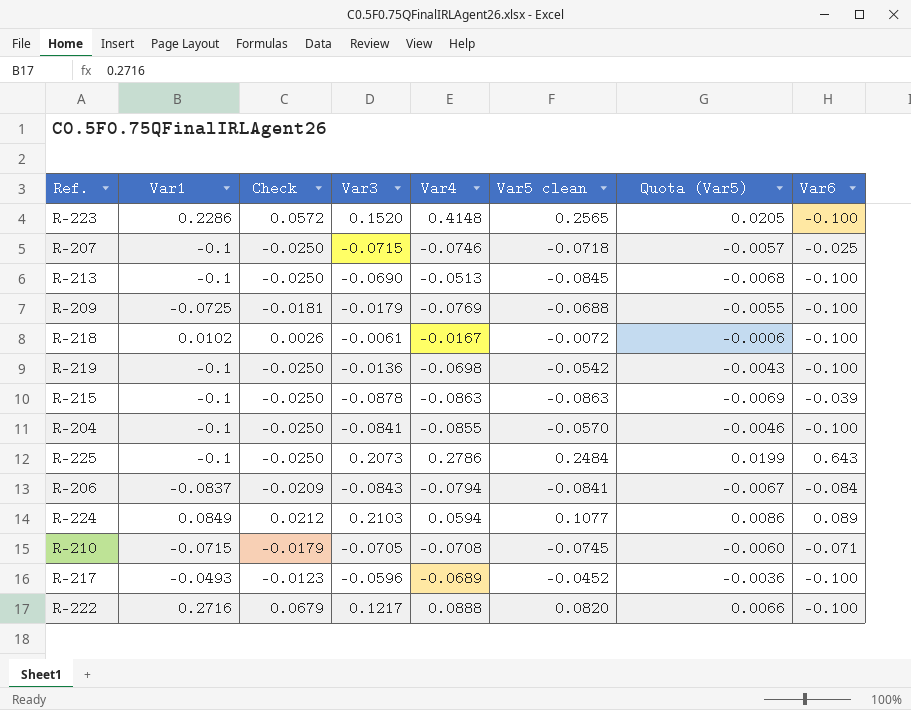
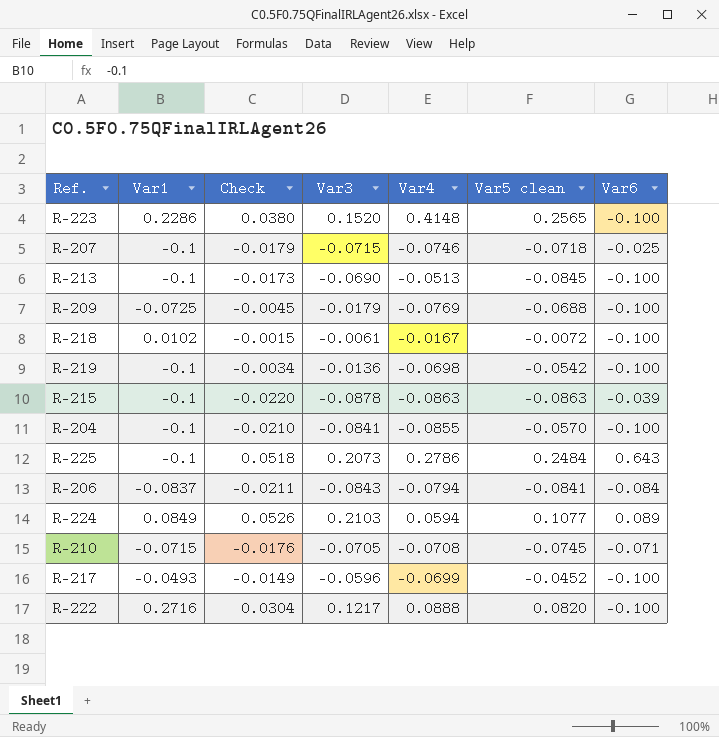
column Quota (Var5) | formula: [Var5 clean] * 0.08 -> none
column Check | formula: [Var1] * 0.25 -> [Var3] * 0.25
R-217 | Var4: -0.0689 -> -0.0699

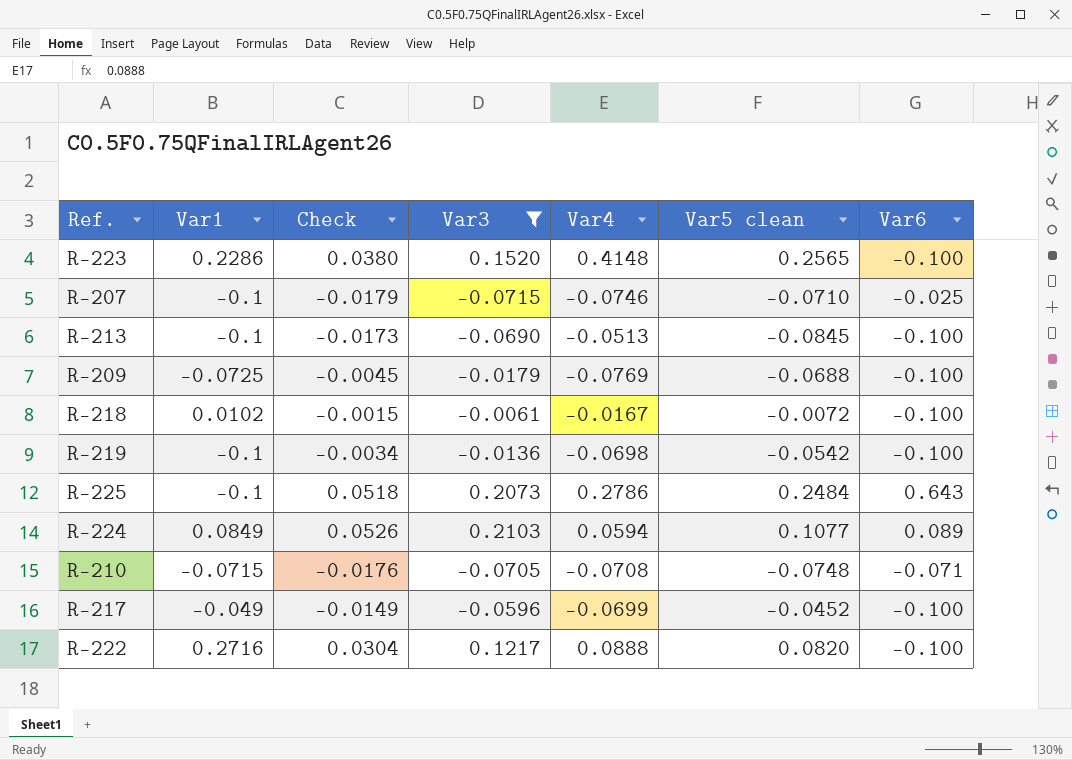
filter: none -> Var3 >= -0.0715
R-207 | Var5 clean: -0.0718 -> -0.0710
R-210 | Var5 clean: -0.0745 -> -0.0748
R-217 | Var1: -0.0493 -> -0.049

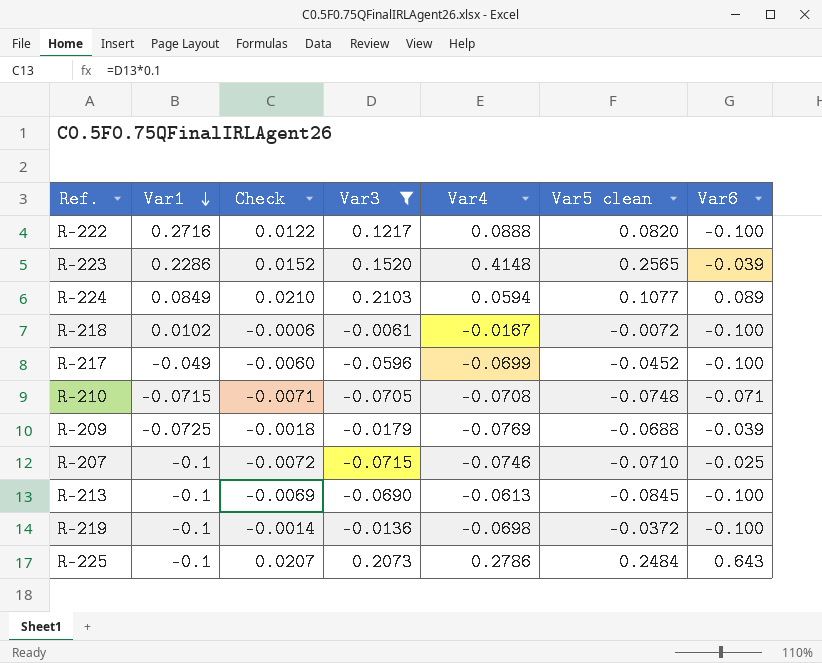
row order: none -> Var1 descending
column Check | formula: [Var3] * 0.25 -> [Var3] * 0.1
R-223 | Var6: -0.100 -> -0.039
R-209 | Var6: -0.100 -> -0.039
R-213 | Var4: -0.0513 -> -0.0613
R-219 | Var5 clean: -0.0542 -> -0.0372

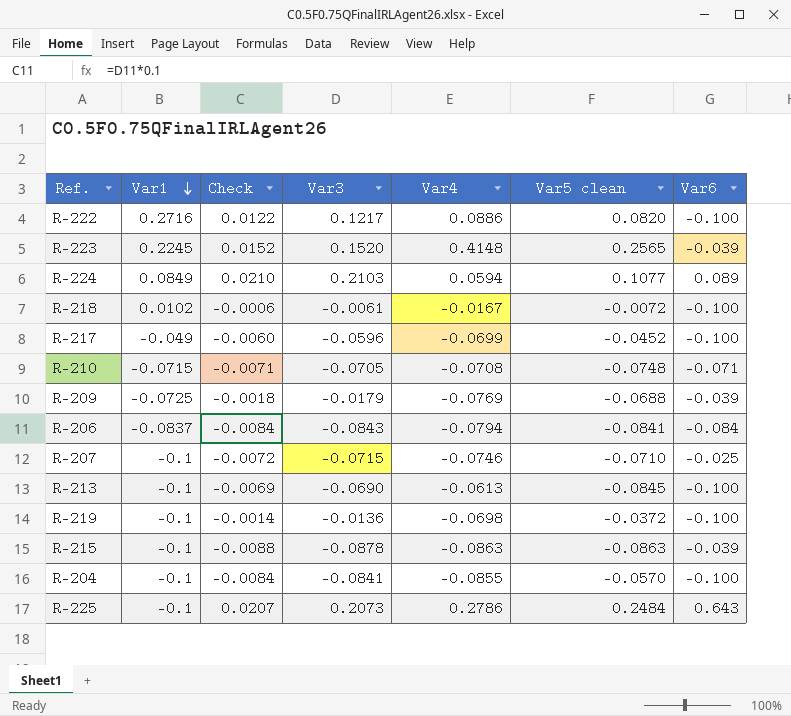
filter: Var3 >= -0.0715 -> none
R-222 | Var4: 0.0888 -> 0.0886
R-223 | Var1: 0.2286 -> 0.2245

